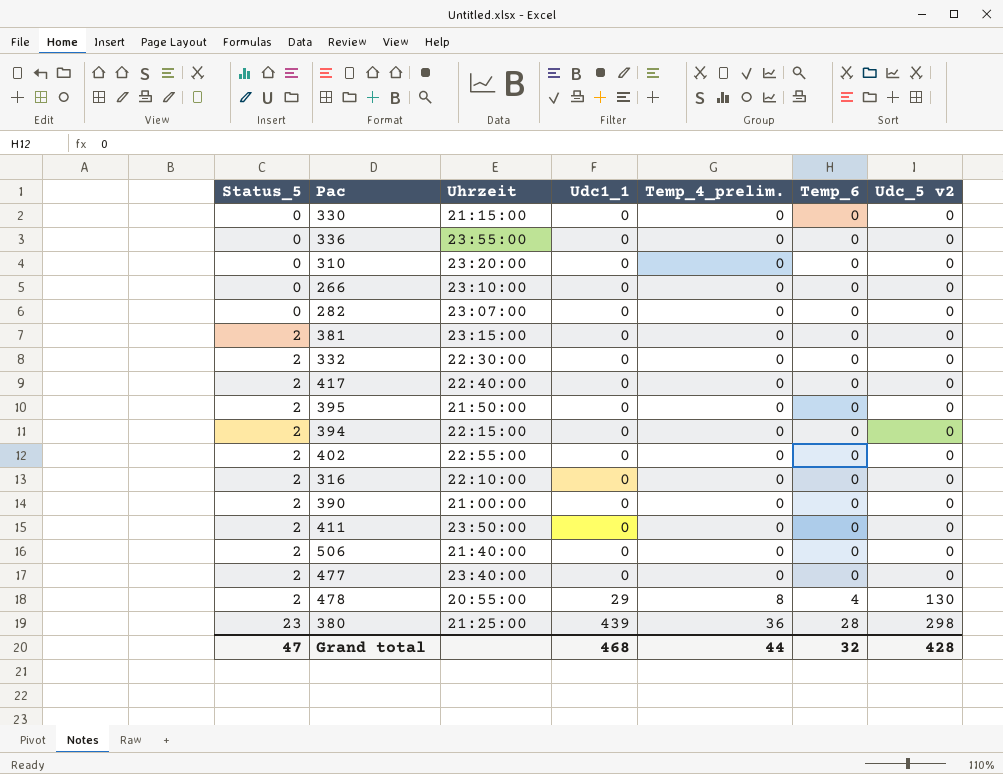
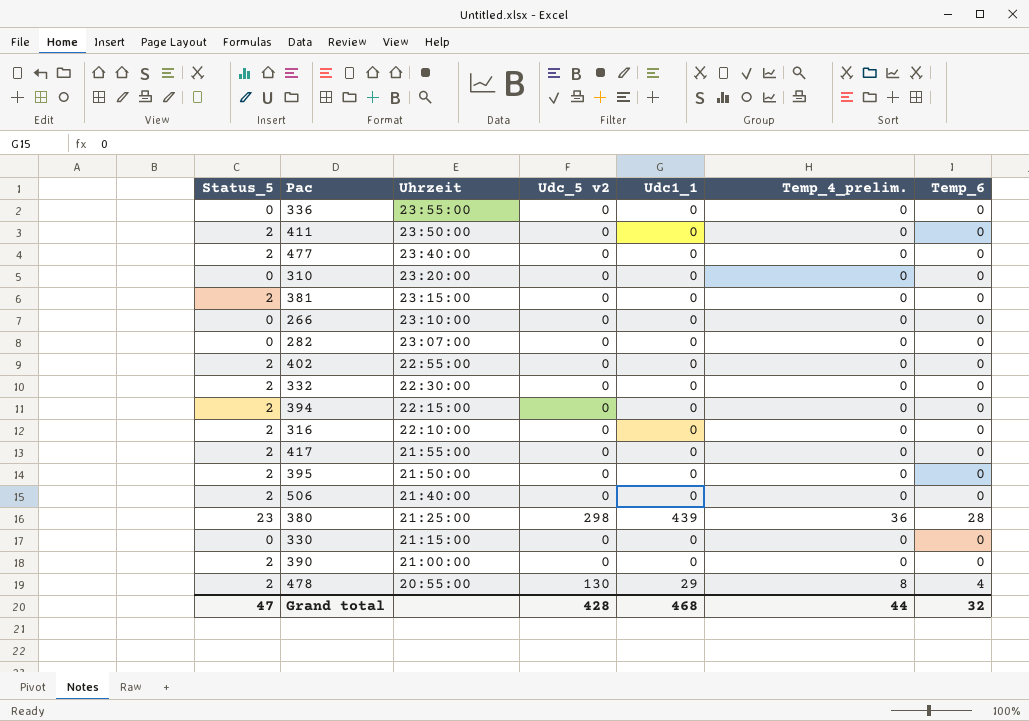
row order: Status_5 ascending -> Uhrzeit descending
column Udc_5 v2 | position: 7 -> 4
417 | Uhrzeit: 22:40:00 -> 21:55:00

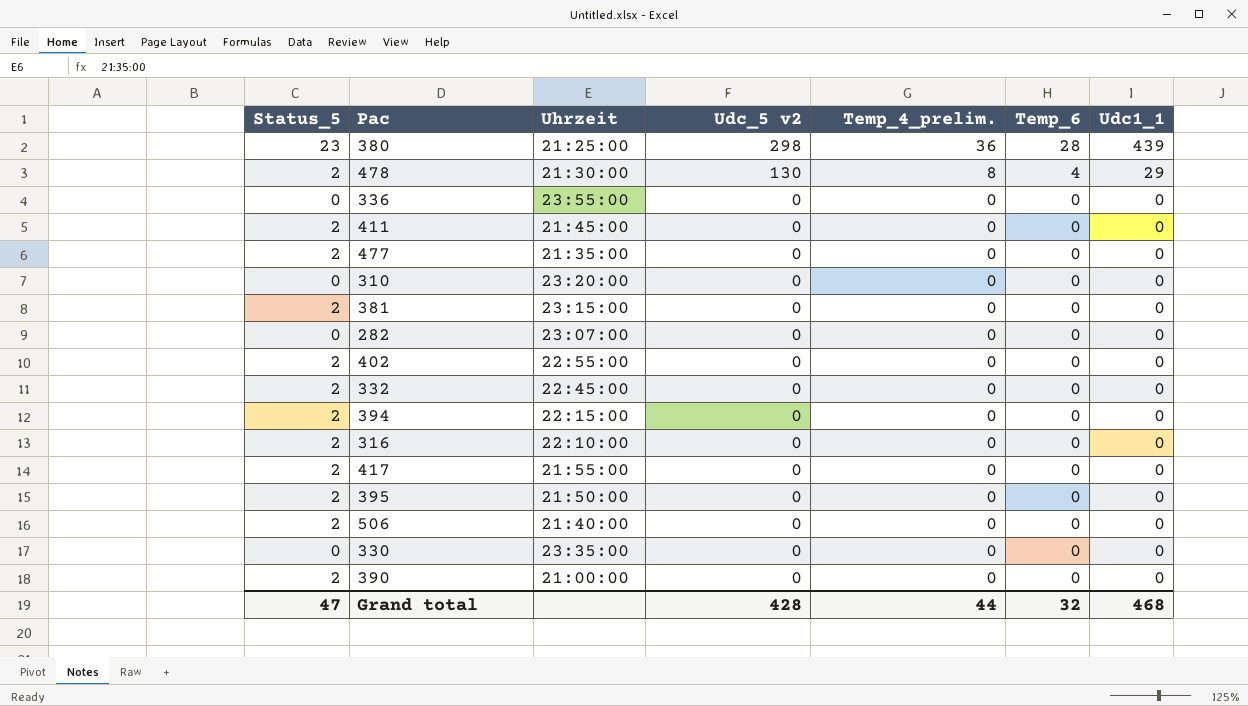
row order: Uhrzeit descending -> Udc_5 v2 descending
column Udc1_1 | position: 5 -> 7
row 266: 0 | 23:10:00 | 0 | 0 | 0 | 0 -> none
478 | Uhrzeit: 20:55:00 -> 21:30:00
411 | Uhrzeit: 23:50:00 -> 21:45:00
477 | Uhrzeit: 23:40:00 -> 21:35:00
332 | Uhrzeit: 22:30:00 -> 22:45:00
330 | Uhrzeit: 21:15:00 -> 23:35:00

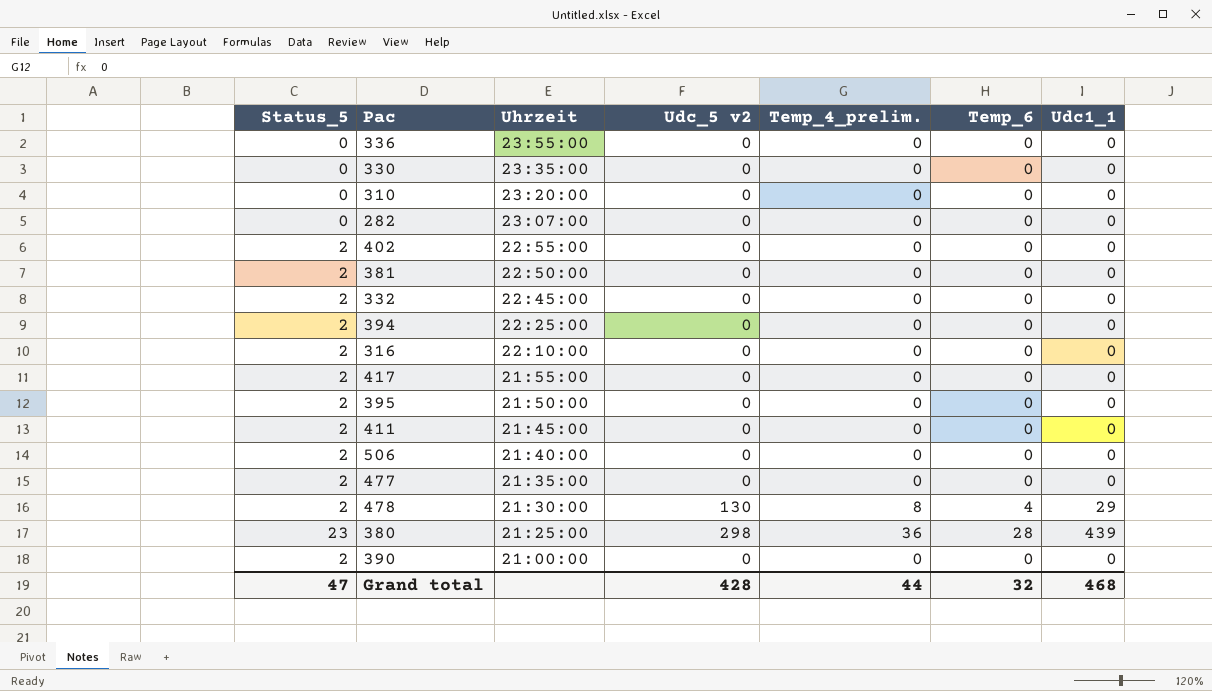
row order: Udc_5 v2 descending -> Uhrzeit descending
381 | Uhrzeit: 23:15:00 -> 22:50:00
394 | Uhrzeit: 22:15:00 -> 22:25:00

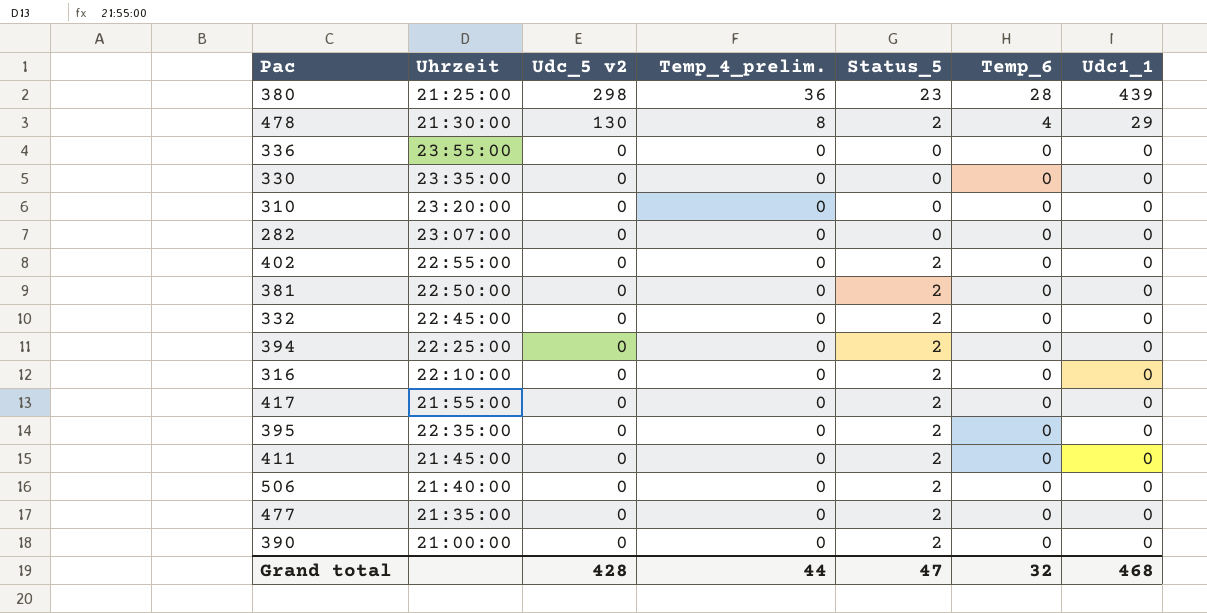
row order: Uhrzeit descending -> Udc_5 v2 descending
column Status_5 | position: 1 -> 5
395 | Uhrzeit: 21:50:00 -> 22:35:00

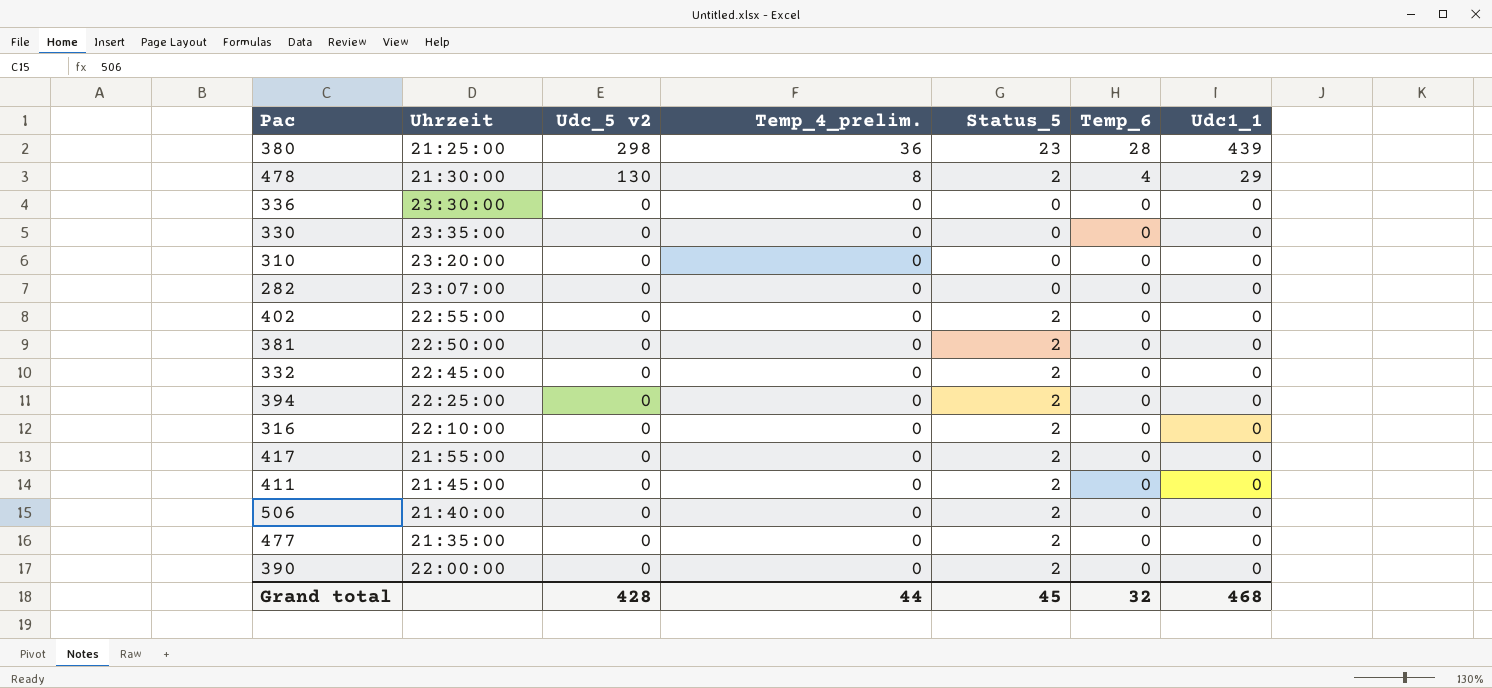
row 395: 22:35:00 | 0 | 0 | 2 | 0 | 0 -> none
336 | Uhrzeit: 23:55:00 -> 23:30:00
390 | Uhrzeit: 21:00:00 -> 22:00:00
Grand total | Status_5: 47 -> 45

